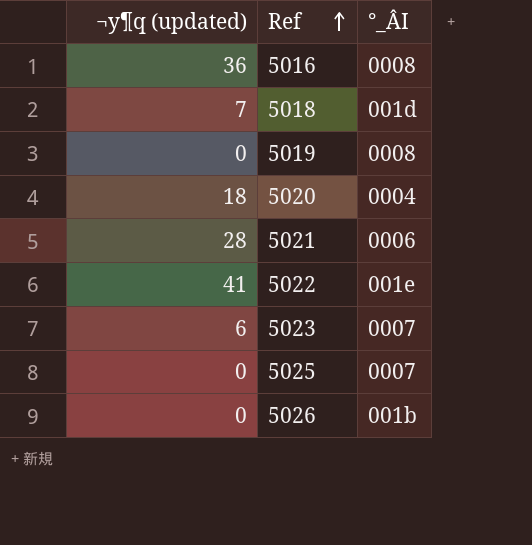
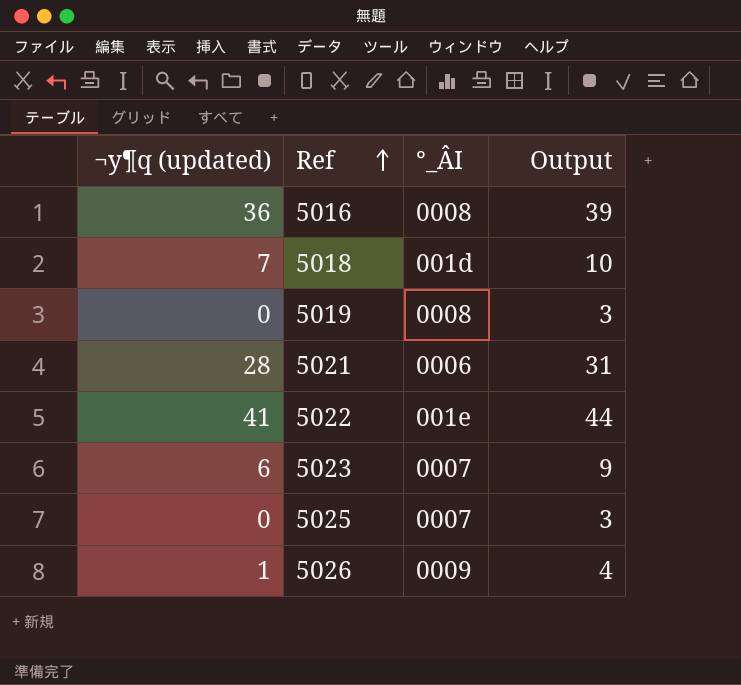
column Output | formula: none -> [¬y¶q (updated)] + 3
row 5020: 18 | 0004 -> none
5026 | ¬y¶q (updated): 0 -> 1
5026 | °_ÂI: 001b -> 0009

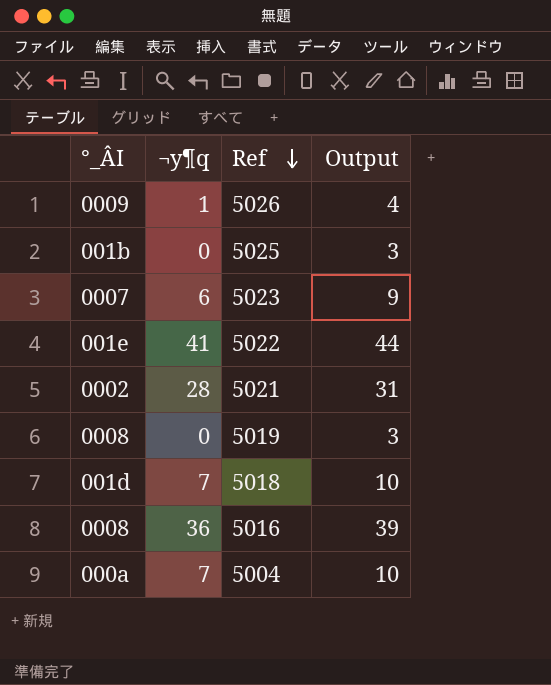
row order: Ref ascending -> Ref descending
column °_ÂI | position: 3 -> 1
column name: ¬y¶q (updated) -> ¬y¶q
5025 | °_ÂI: 0007 -> 001b
5021 | °_ÂI: 0006 -> 0002
row 5004: none -> 000a | 7 | 10

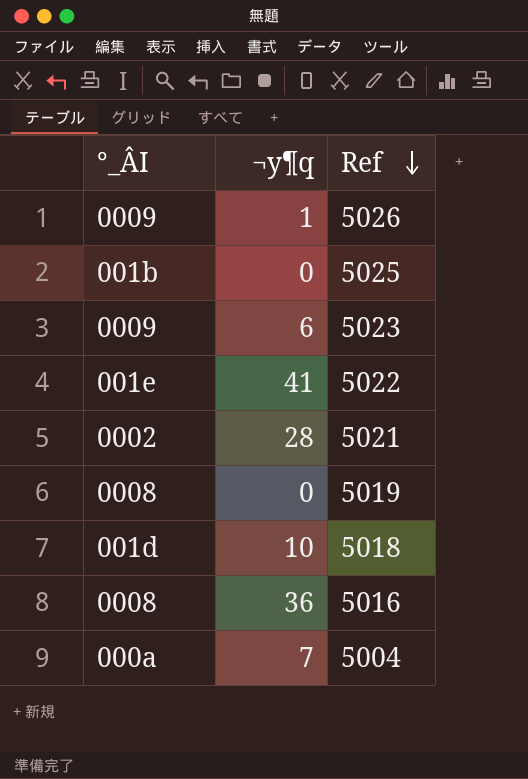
column Output | formula: [¬y¶q] + 3 -> none
5023 | °_ÂI: 0007 -> 0009
5018 | ¬y¶q: 7 -> 10

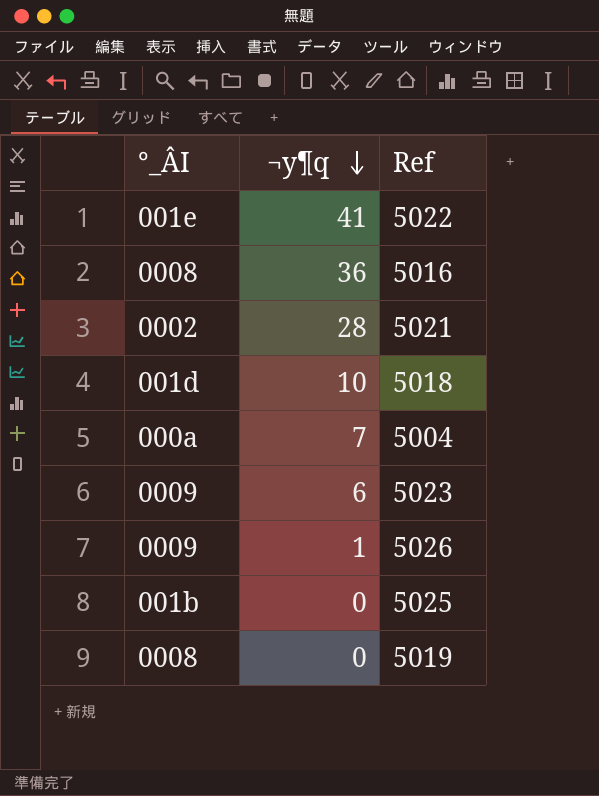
row order: Ref descending -> ¬y¶q descending

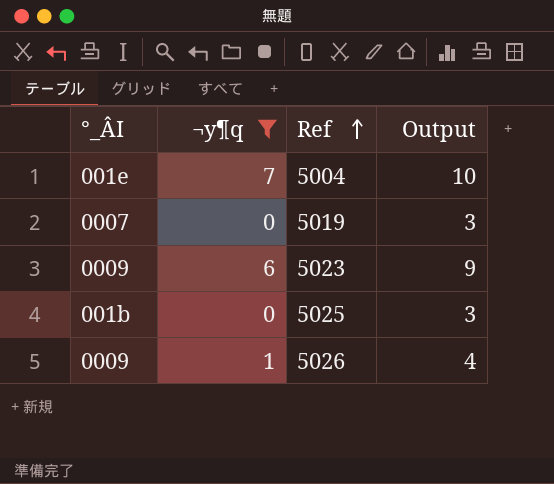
filter: none -> ¬y¶q <= 7
row order: ¬y¶q descending -> Ref ascending
column Output | formula: none -> [¬y¶q] + 3
5004 | °_ÂI: 000a -> 001e
5019 | °_ÂI: 0008 -> 0007

